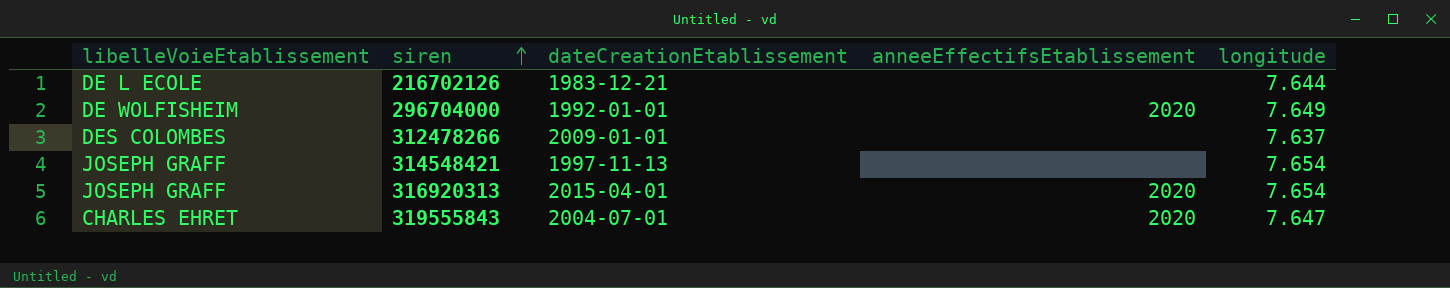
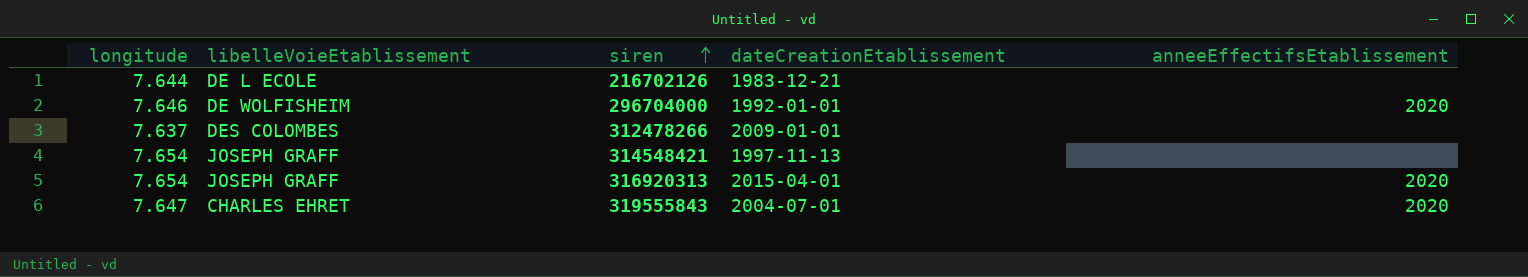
column longitude | position: 5 -> 1
296704000 | longitude: 7.649 -> 7.646

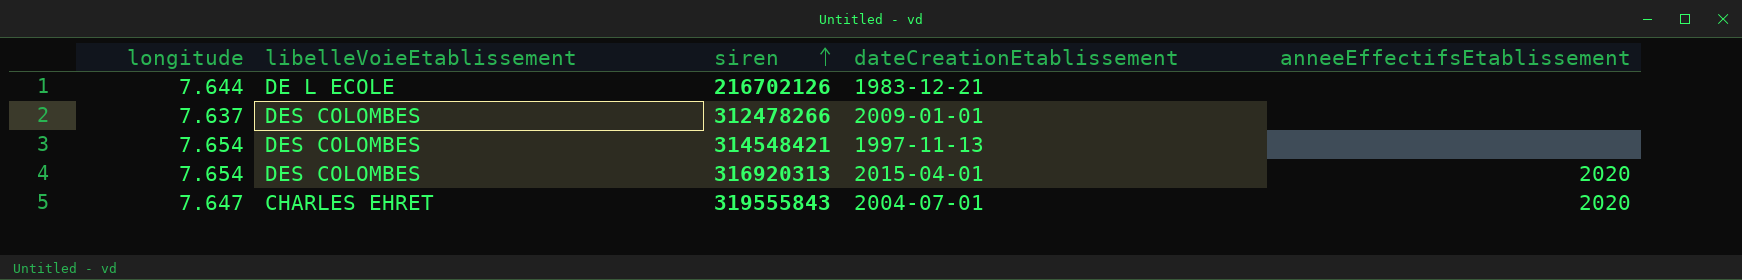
row 296704000: 7.646 | DE WOLFISHEIM | 1992-01-01 | 2020 -> none
314548421 | libelleVoieEtablissement: JOSEPH GRAFF -> DES COLOMBES
316920313 | libelleVoieEtablissement: JOSEPH GRAFF -> DES COLOMBES

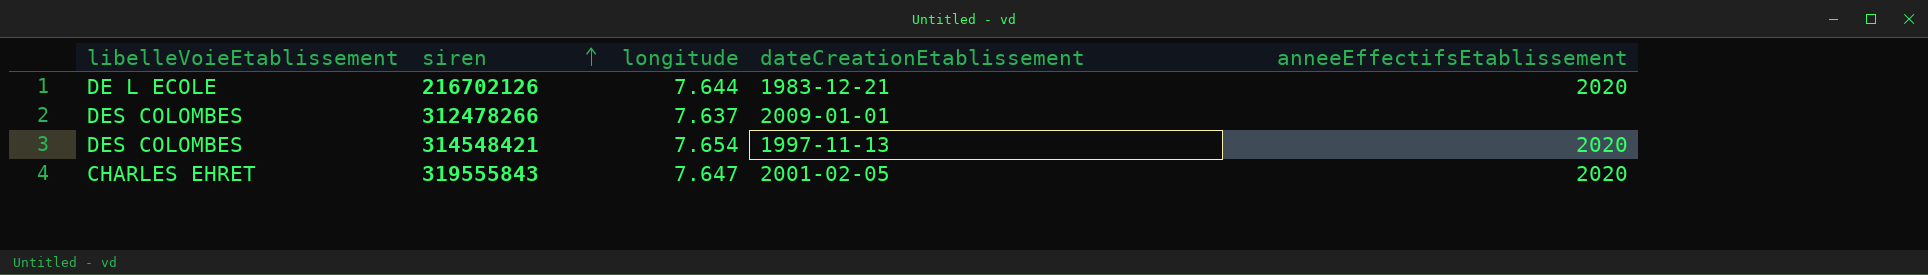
column longitude | position: 1 -> 3
row 316920313: 7.654 | DES COLOMBES | 2015-04-01 | 2020 -> none
216702126 | anneeEffectifsEtablissement: none -> 2020
314548421 | anneeEffectifsEtablissement: none -> 2020
319555843 | dateCreationEtablissement: 2004-07-01 -> 2001-02-05

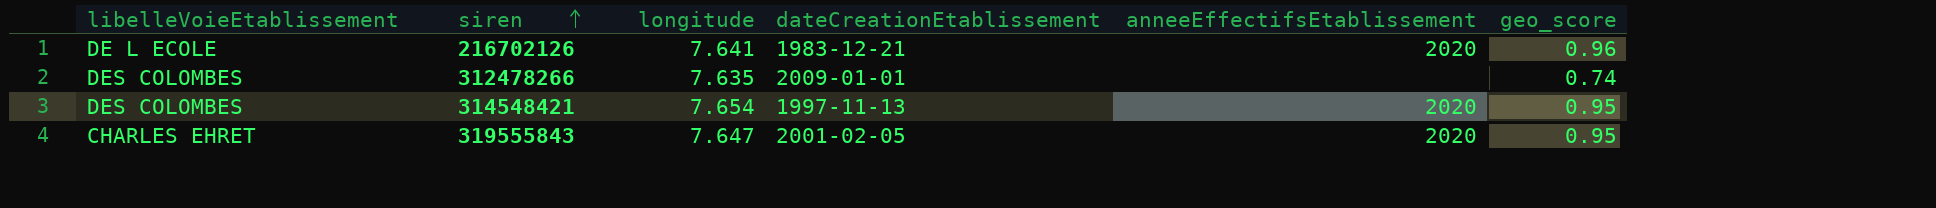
column geo_score | position: none -> 6
216702126 | longitude: 7.644 -> 7.641
312478266 | longitude: 7.637 -> 7.635

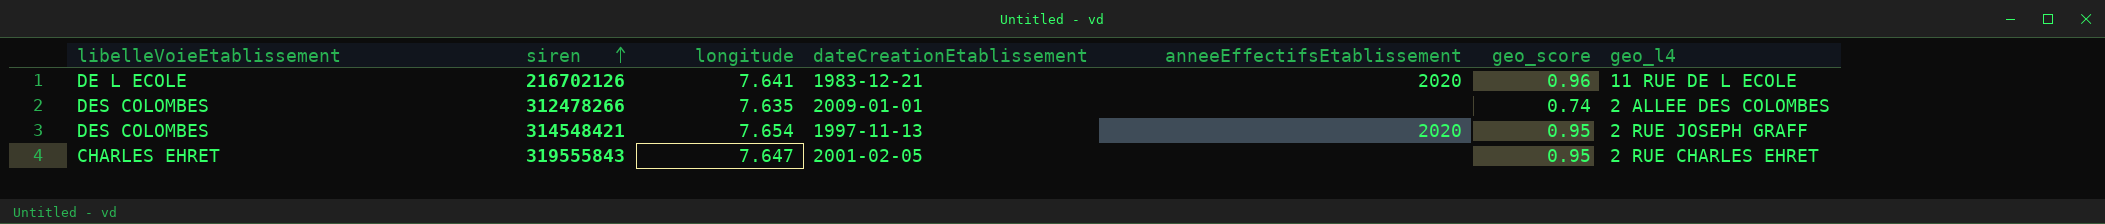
column geo_l4 | position: none -> 7
319555843 | anneeEffectifsEtablissement: 2020 -> none

